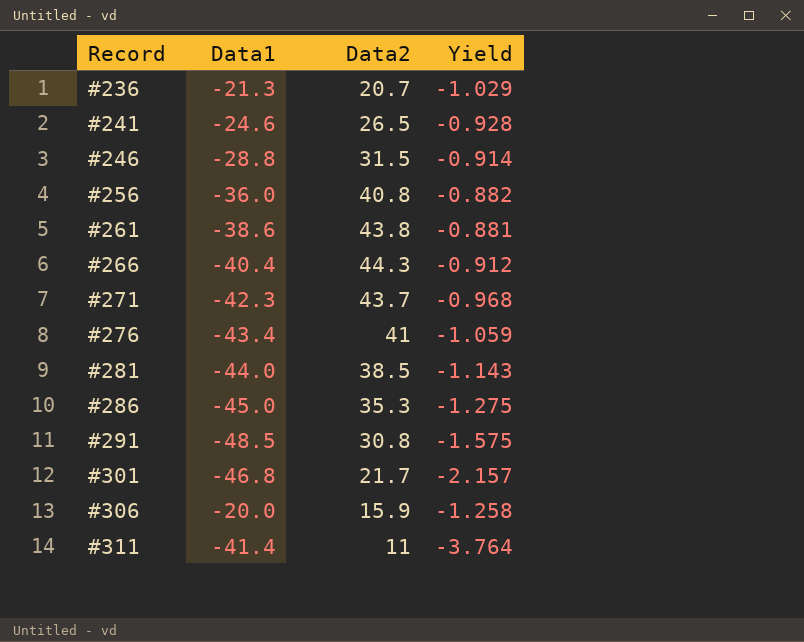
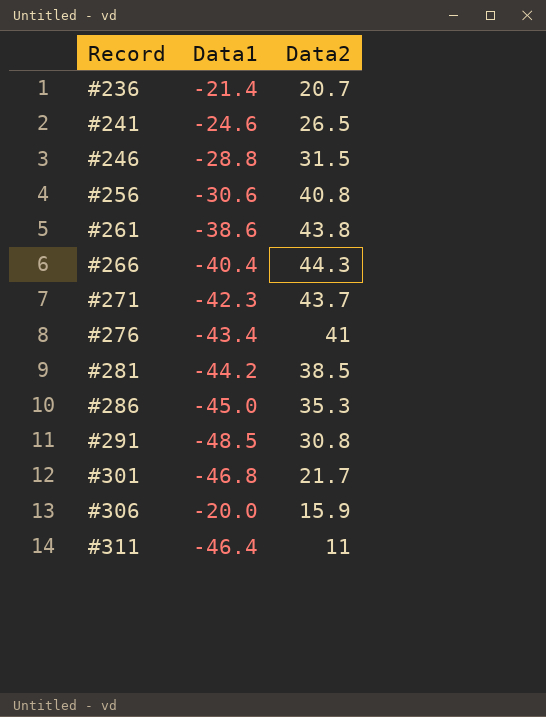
column Yield | formula: [Data1] / [Data2] -> none
#236 | Data1: -21.3 -> -21.4
#256 | Data1: -36.0 -> -30.6
#281 | Data1: -44.0 -> -44.2
#311 | Data1: -41.4 -> -46.4

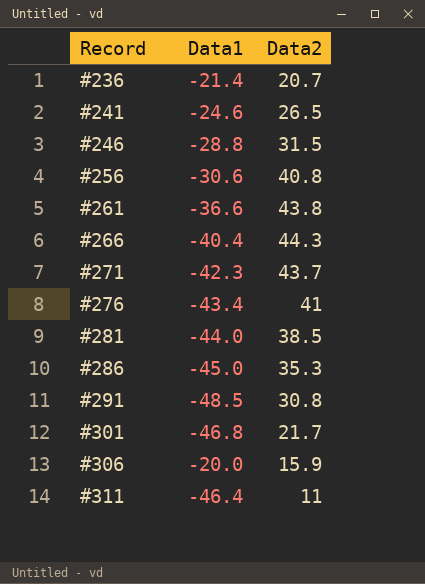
#261 | Data1: -38.6 -> -36.6
#281 | Data1: -44.2 -> -44.0

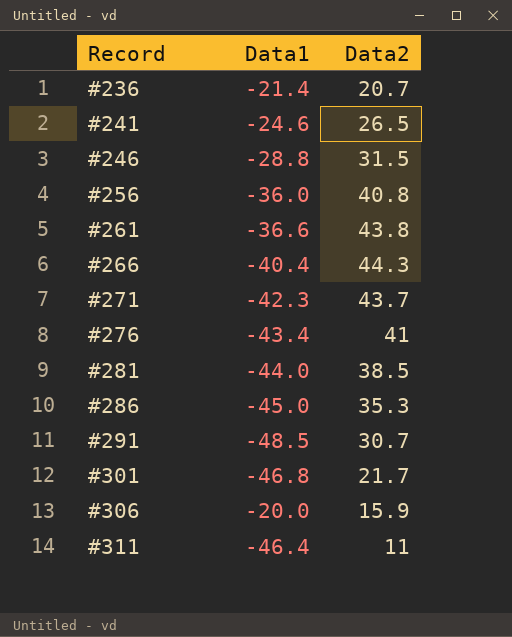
#256 | Data1: -30.6 -> -36.0
#291 | Data2: 30.8 -> 30.7

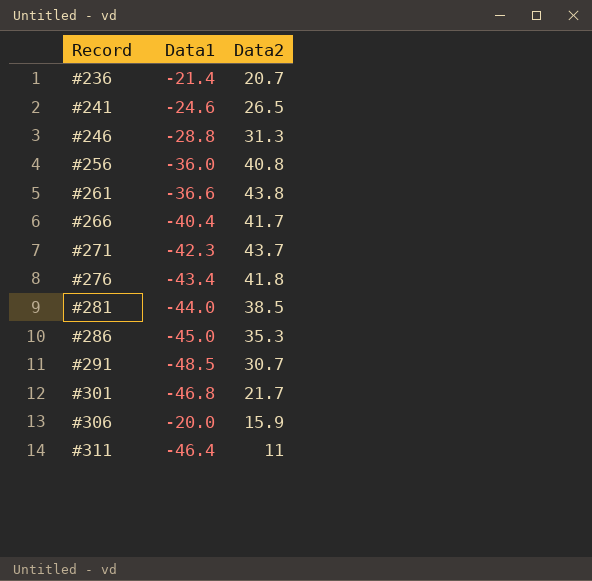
#246 | Data2: 31.5 -> 31.3
#266 | Data2: 44.3 -> 41.7
#276 | Data2: 41 -> 41.8

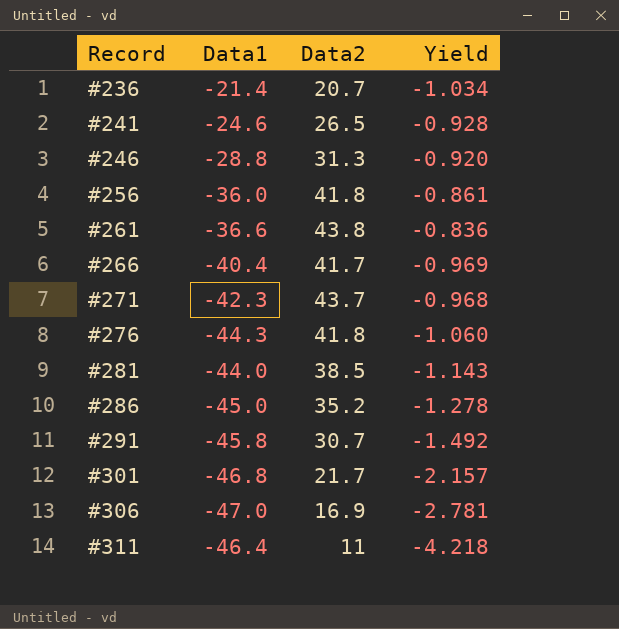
column Yield | formula: none -> [Data1] / [Data2]
#256 | Data2: 40.8 -> 41.8
#276 | Data1: -43.4 -> -44.3
#286 | Data2: 35.3 -> 35.2
#291 | Data1: -48.5 -> -45.8
#306 | Data1: -20.0 -> -47.0
#306 | Data2: 15.9 -> 16.9

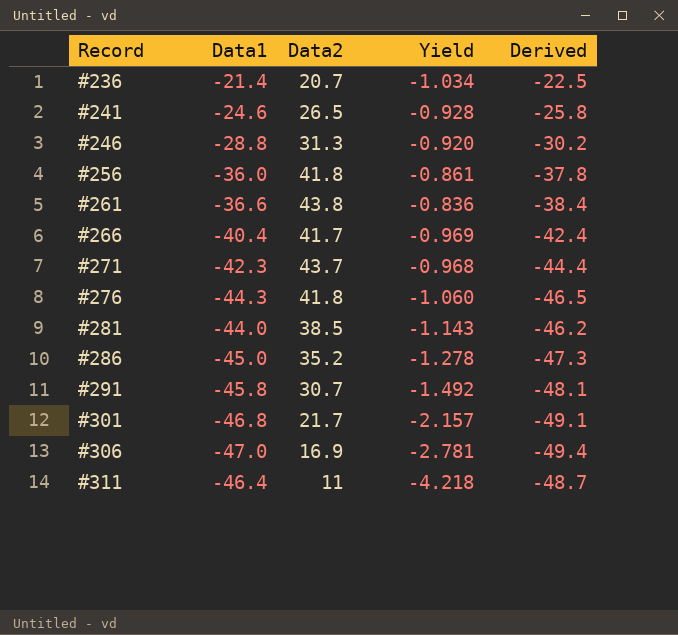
column Derived | formula: none -> [Data1] * 1.05

